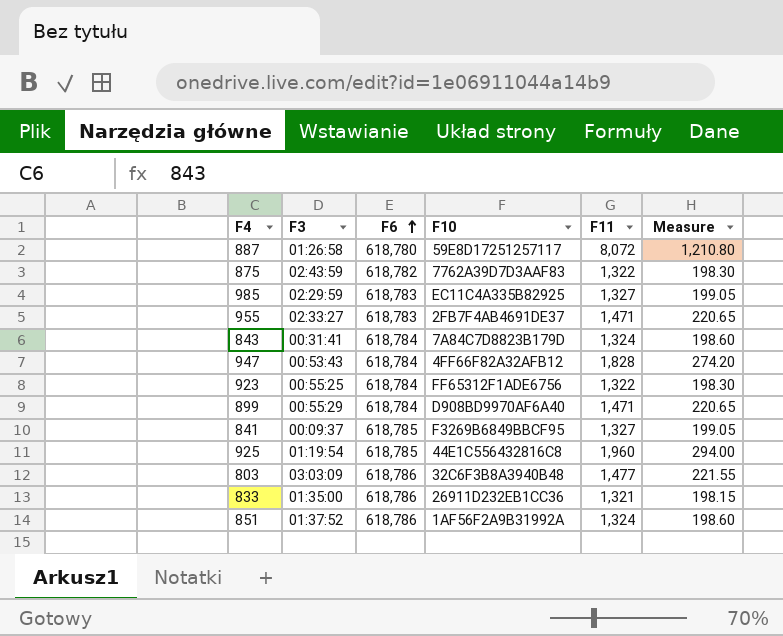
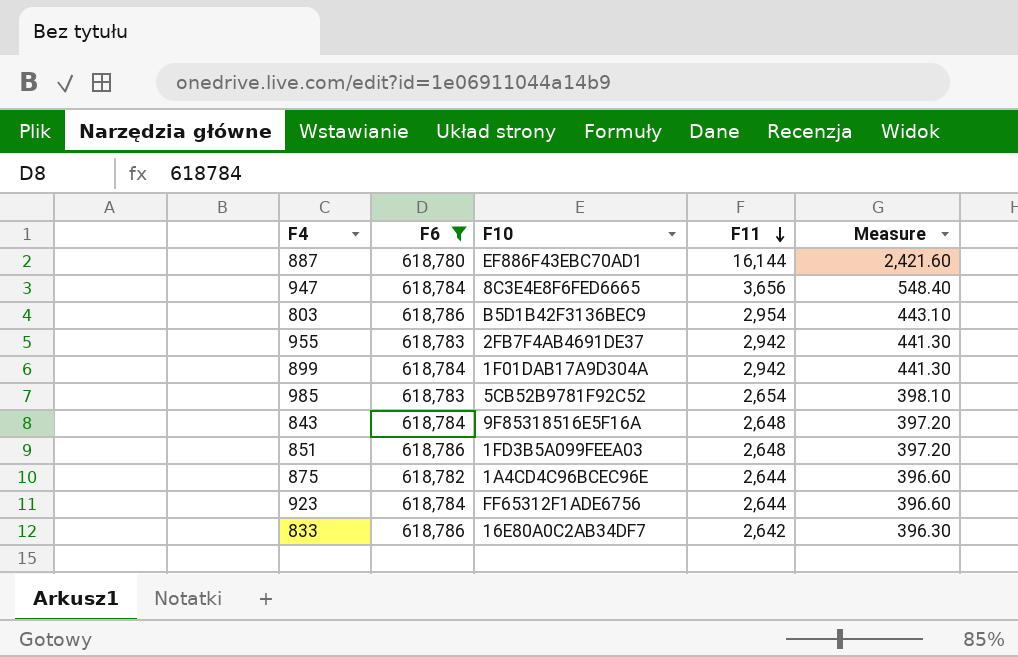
filter: none -> F6 != 618,785
row order: F6 ascending -> F11 descending
column F3 | position: 2 -> none
887 | F10: 59E8D17251257117 -> EF886F43EBC70AD1
887 | F11: 8,072 -> 16,144
887 | Measure: 1,210.80 -> 2,421.60
947 | F10: 4FF66F82A32AFB12 -> 8C3E4E8F6FED6665
947 | F11: 1,828 -> 3,656
947 | Measure: 274.20 -> 548.40
803 | F10: 32C6F3B8A3940B48 -> B5D1B42F3136BEC9
803 | F11: 1,477 -> 2,954
803 | Measure: 221.55 -> 443.10
955 | F11: 1,471 -> 2,942
955 | Measure: 220.65 -> 441.30
899 | F10: D908BD9970AF6A40 -> 1F01DAB17A9D304A
899 | F11: 1,471 -> 2,942
899 | Measure: 220.65 -> 441.30
985 | F10: EC11C4A335B82925 -> 5CB52B9781F92C52
985 | F11: 1,327 -> 2,654
985 | Measure: 199.05 -> 398.10
843 | F10: 7A84C7D8823B179D -> 9F85318516E5F16A
843 | F11: 1,324 -> 2,648
843 | Measure: 198.60 -> 397.20
851 | F10: 1AF56F2A9B31992A -> 1FD3B5A099FEEA03
851 | F11: 1,324 -> 2,648
851 | Measure: 198.60 -> 397.20
875 | F10: 7762A39D7D3AAF83 -> 1A4CD4C96BCEC96E
875 | F11: 1,322 -> 2,644
875 | Measure: 198.30 -> 396.60
923 | F11: 1,322 -> 2,644
923 | Measure: 198.30 -> 396.60
833 | F10: 26911D232EB1CC36 -> 16E80A0C2AB34DF7
833 | F11: 1,321 -> 2,642
833 | Measure: 198.15 -> 396.30

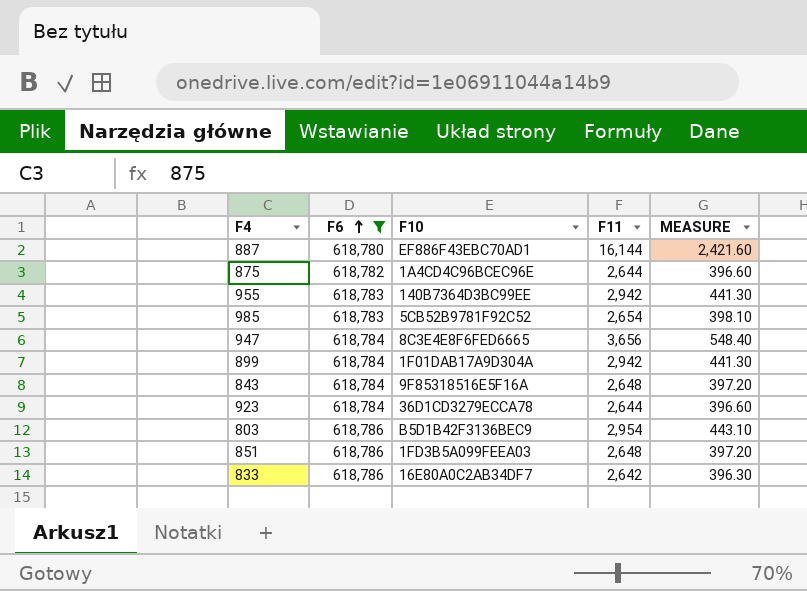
row order: F11 descending -> F6 ascending
column name: Measure -> MEASURE
955 | F10: 2FB7F4AB4691DE37 -> 140B7364D3BC99EE
923 | F10: FF65312F1ADE6756 -> 36D1CD3279ECCA78

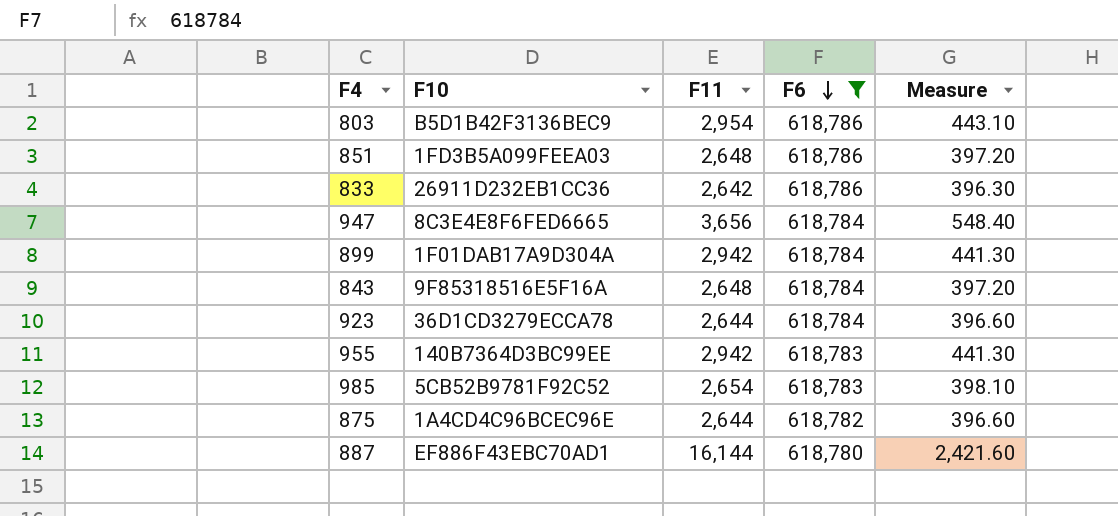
row order: F6 ascending -> F6 descending
column F6 | position: 2 -> 4
column name: MEASURE -> Measure
833 | F10: 16E80A0C2AB34DF7 -> 26911D232EB1CC36

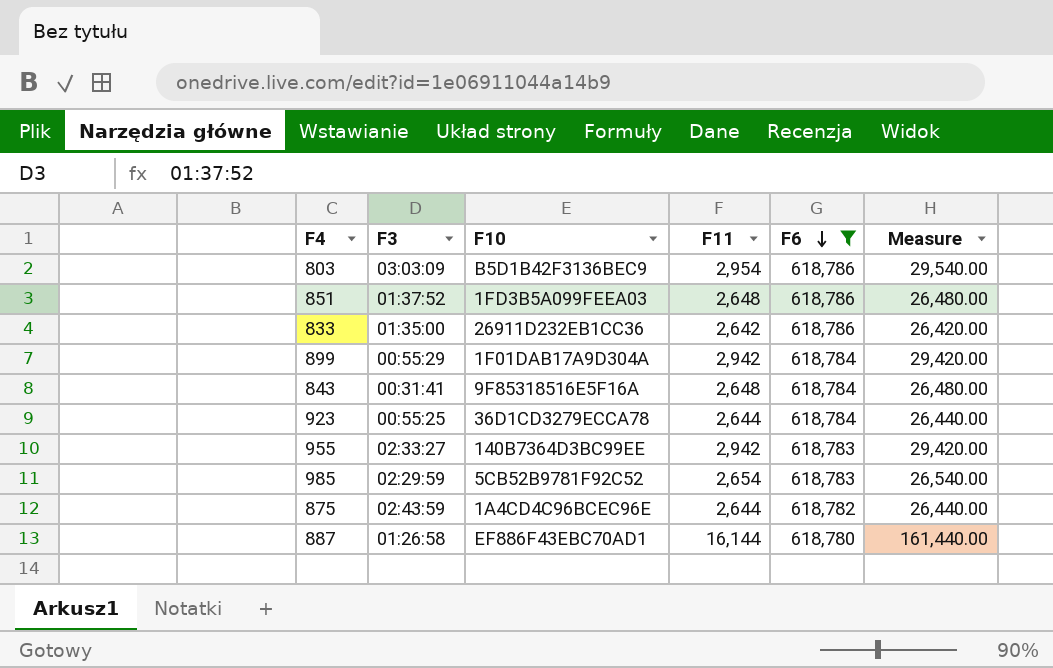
column F3 | position: none -> 2
column Measure | formula: [F11] * 0.15 -> [F11] * 10
row 947: 8C3E4E8F6FED6665 | 3,656 | 618,784 | 548.40 -> none

